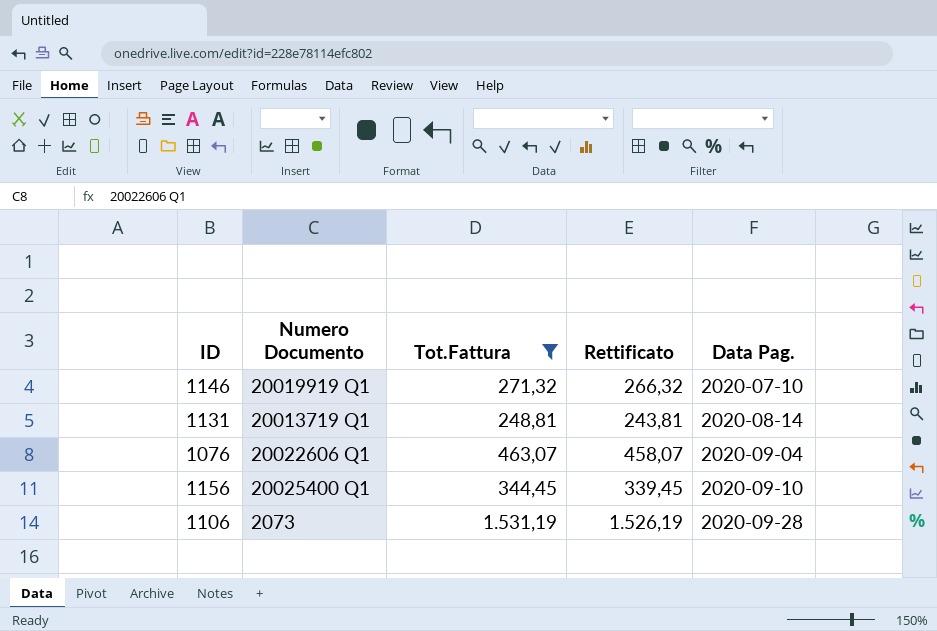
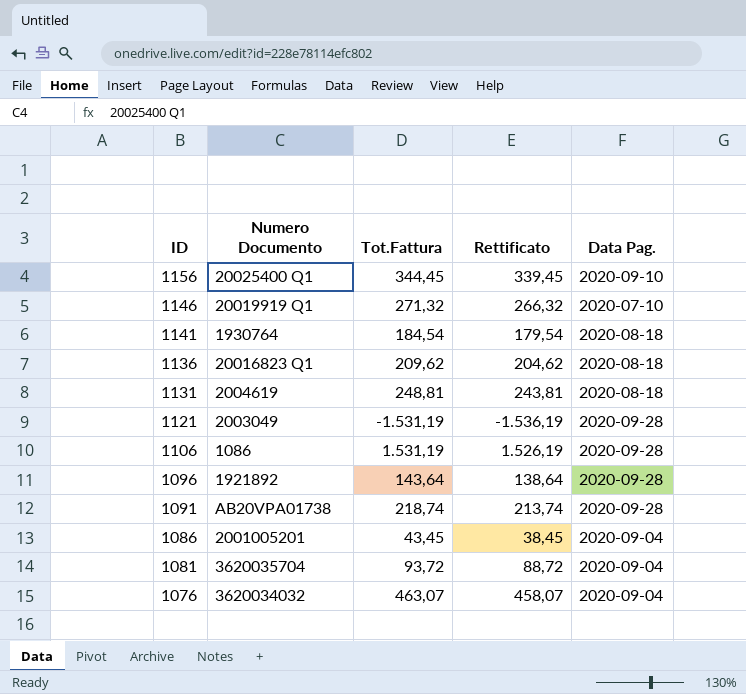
filter: Tot.Fattura >= 248,81 -> none
row order: Data Pag. ascending -> ID descending
1131 | Numero Documento: 20013719 Q1 -> 2004619
1131 | Data Pag.: 2020-08-14 -> 2020-08-18
1106 | Numero Documento: 2073 -> 1086
1076 | Numero Documento: 20022606 Q1 -> 3620034032

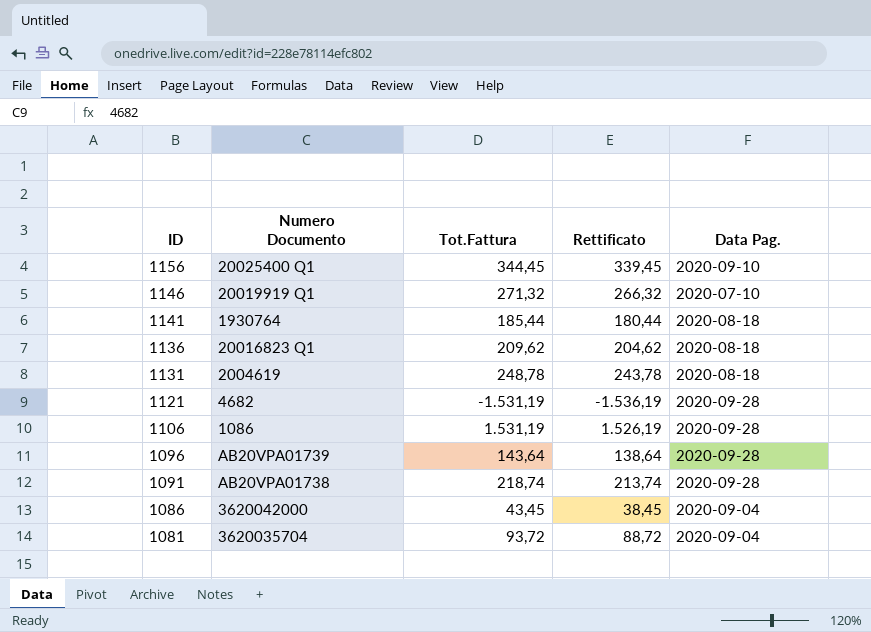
row 1076: 3620034032 | 463,07 | 458,07 | 2020-09-04 -> none
1141 | Tot.Fattura: 184,54 -> 185,44
1141 | Rettificato: 179,54 -> 180,44
1131 | Tot.Fattura: 248,81 -> 248,78
1131 | Rettificato: 243,81 -> 243,78
1121 | Numero Documento: 2003049 -> 4682
1096 | Numero Documento: 1921892 -> AB20VPA01739
1086 | Numero Documento: 2001005201 -> 3620042000

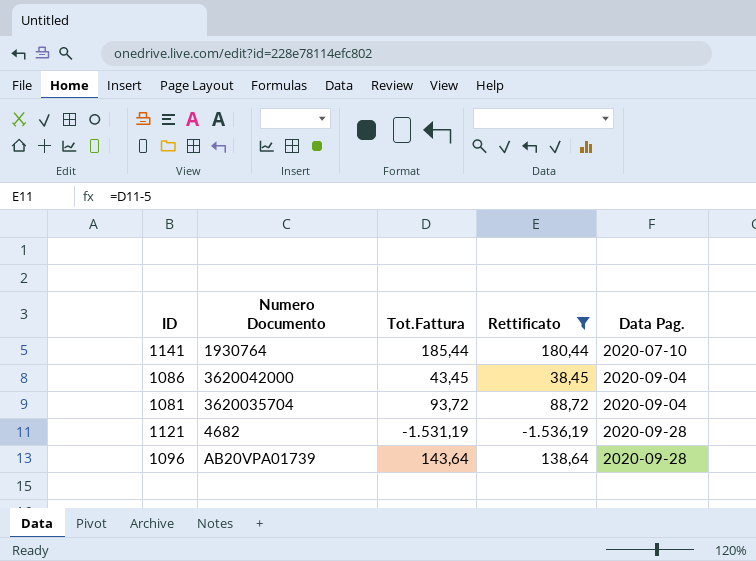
filter: none -> Rettificato <= 180,44
row order: ID descending -> Data Pag. ascending
1141 | Data Pag.: 2020-08-18 -> 2020-07-10

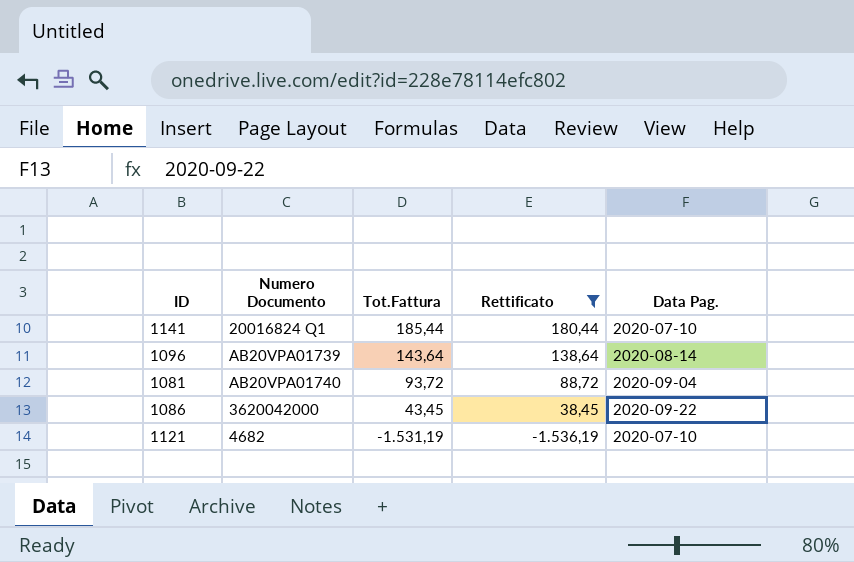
row order: Data Pag. ascending -> Tot.Fattura descending
1141 | Numero Documento: 1930764 -> 20016824 Q1
1096 | Data Pag.: 2020-09-28 -> 2020-08-14
1081 | Numero Documento: 3620035704 -> AB20VPA01740
1086 | Data Pag.: 2020-09-04 -> 2020-09-22
1121 | Data Pag.: 2020-09-28 -> 2020-07-10

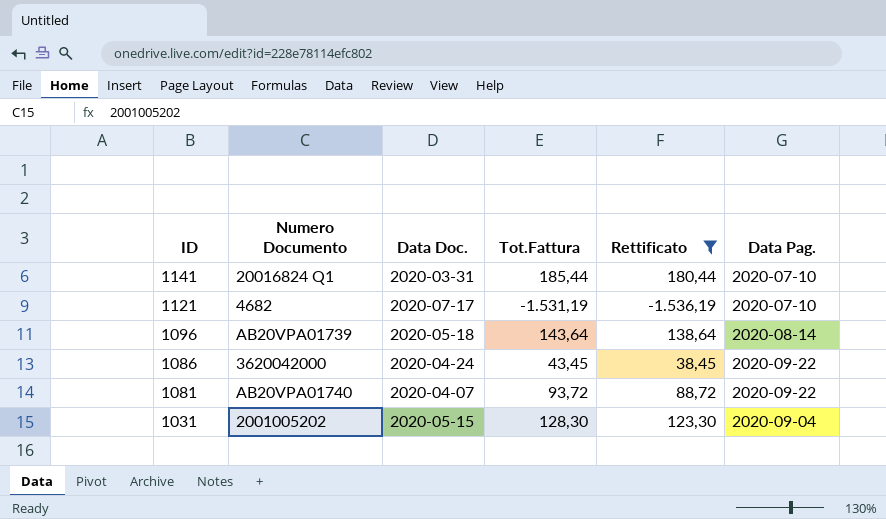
row order: Tot.Fattura descending -> ID descending
column Data Doc. | position: none -> 3
1081 | Data Pag.: 2020-09-04 -> 2020-09-22
row 1031: none -> 2001005202 | 2020-05-15 | 128,30 | 123,30 | 2020-09-04

